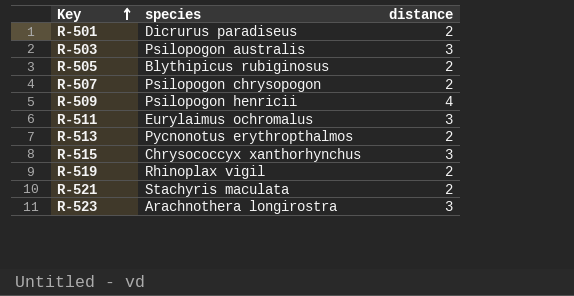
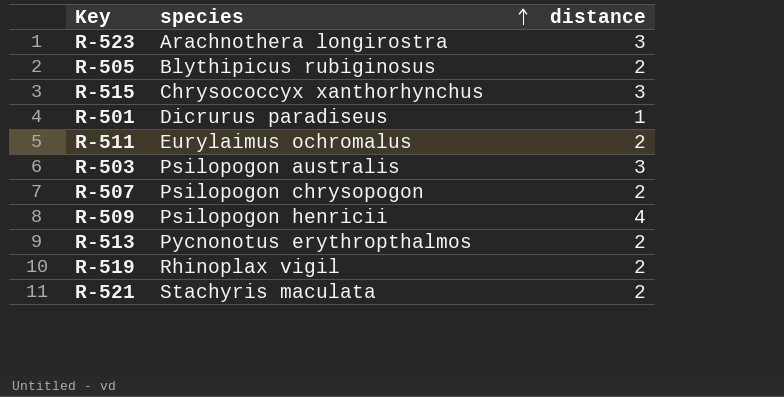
row order: Key ascending -> species ascending
R-501 | distance: 2 -> 1
R-511 | distance: 3 -> 2

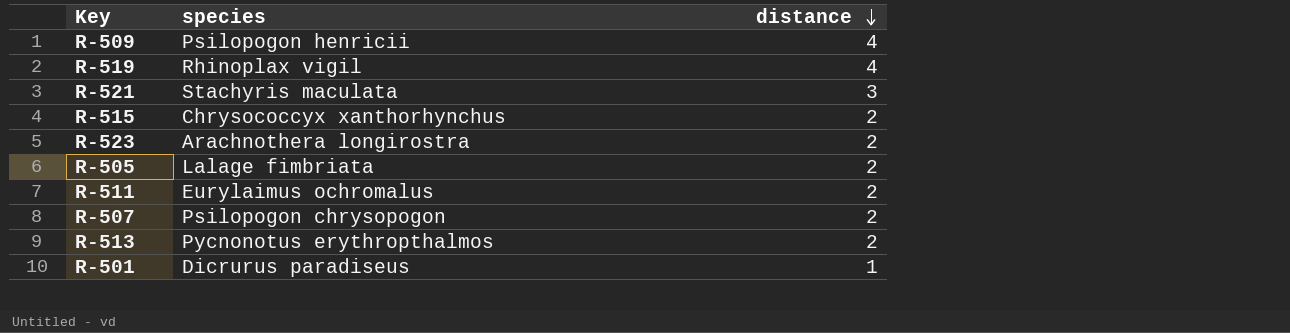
row order: species ascending -> distance descending
row R-503: Psilopogon australis | 3 -> none
R-519 | distance: 2 -> 4
R-521 | distance: 2 -> 3
R-515 | distance: 3 -> 2
R-523 | distance: 3 -> 2
R-505 | species: Blythipicus rubiginosus -> Lalage fimbriata

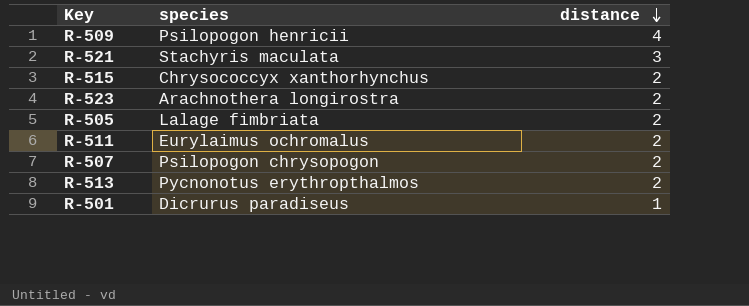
row R-519: Rhinoplax vigil | 4 -> none

